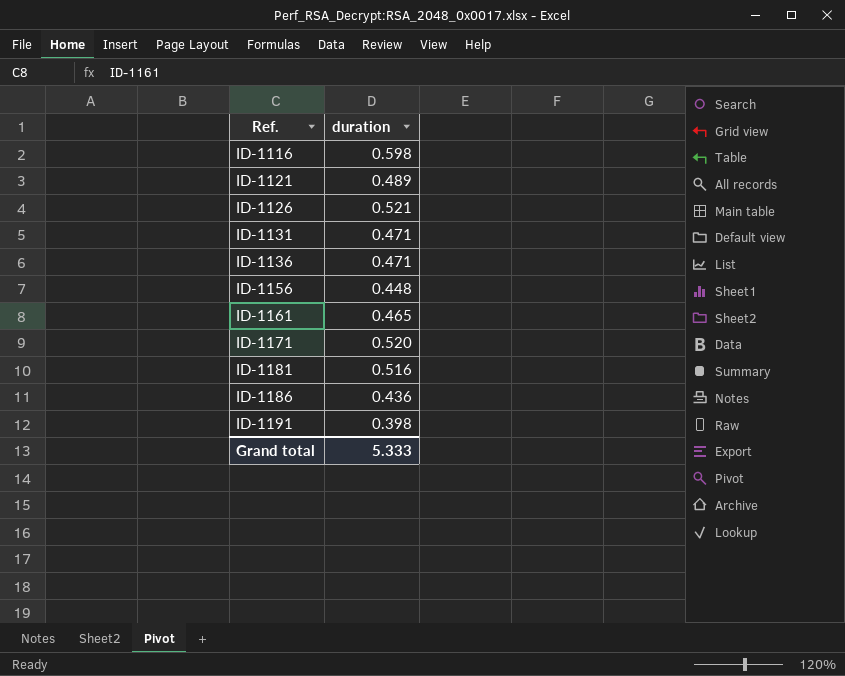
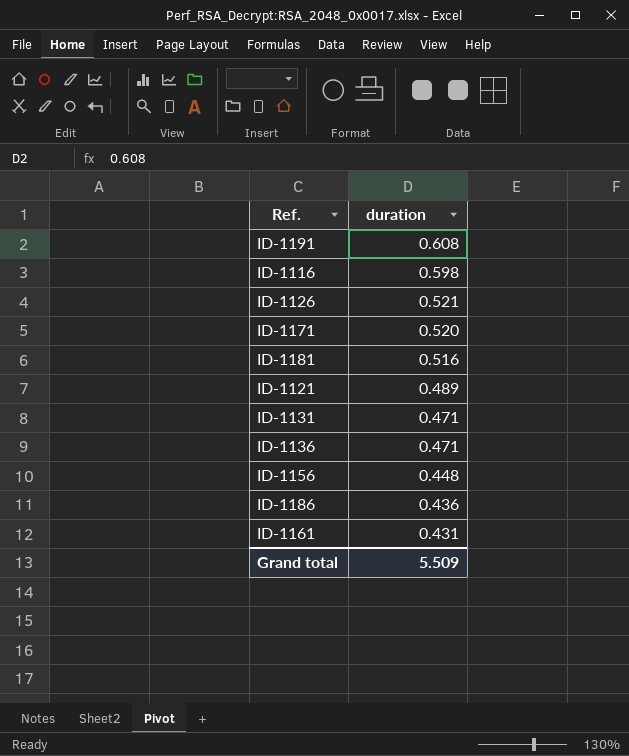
row order: Ref. ascending -> duration descending
ID-1191 | duration: 0.398 -> 0.608
ID-1161 | duration: 0.465 -> 0.431
Grand total | duration: 5.333 -> 5.509

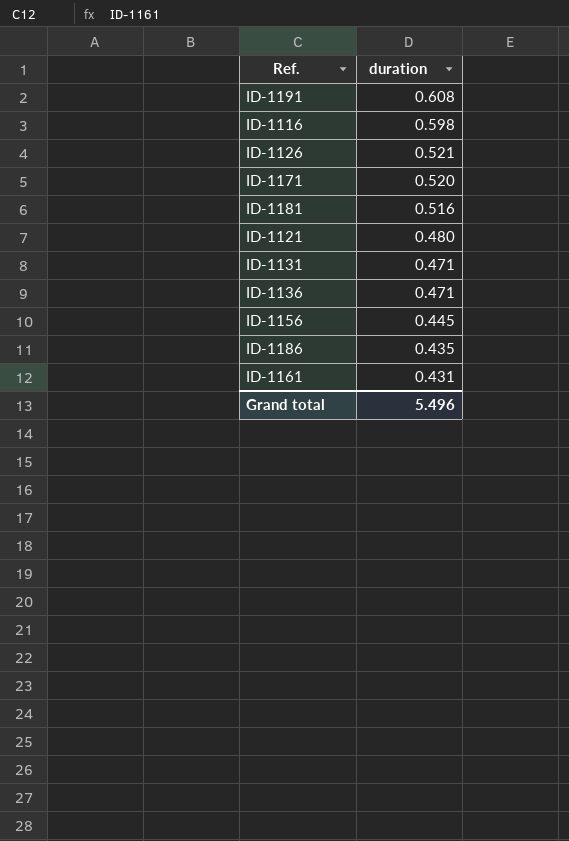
ID-1121 | duration: 0.489 -> 0.480
ID-1156 | duration: 0.448 -> 0.445
ID-1186 | duration: 0.436 -> 0.435
Grand total | duration: 5.509 -> 5.496

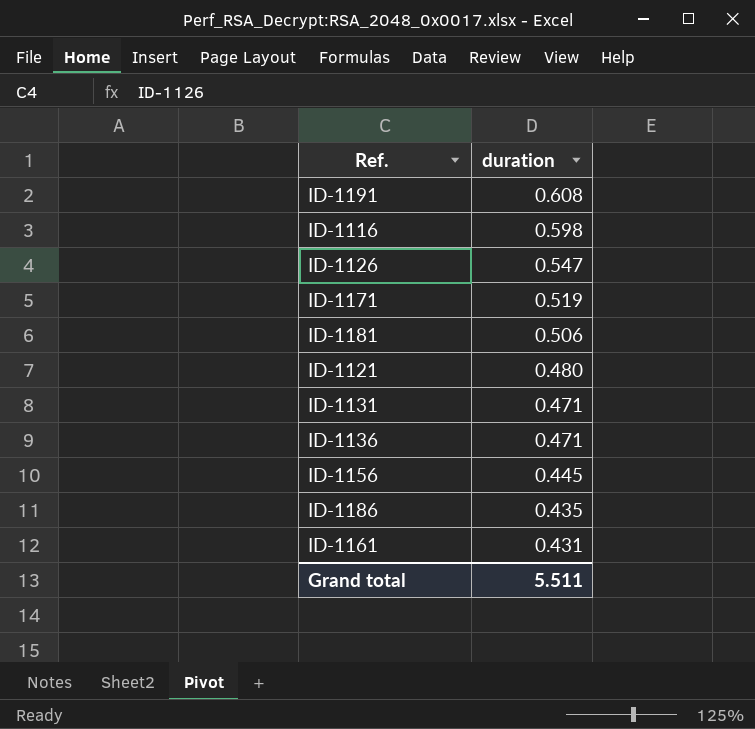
ID-1126 | duration: 0.521 -> 0.547
ID-1171 | duration: 0.520 -> 0.519
ID-1181 | duration: 0.516 -> 0.506
Grand total | duration: 5.496 -> 5.511

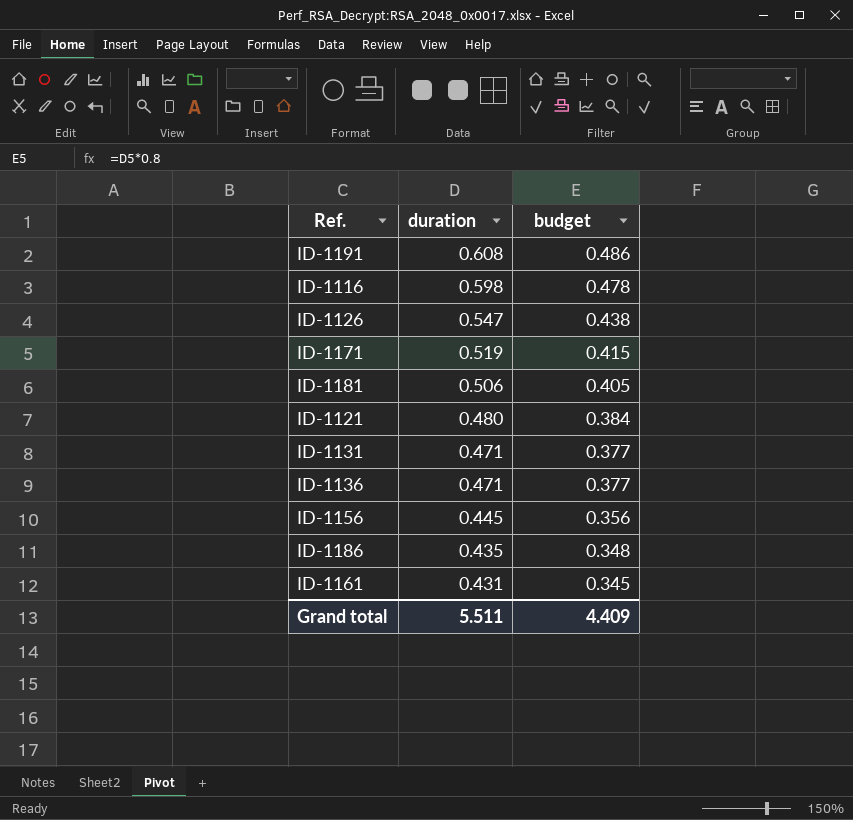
column budget | formula: none -> [duration] * 0.8

